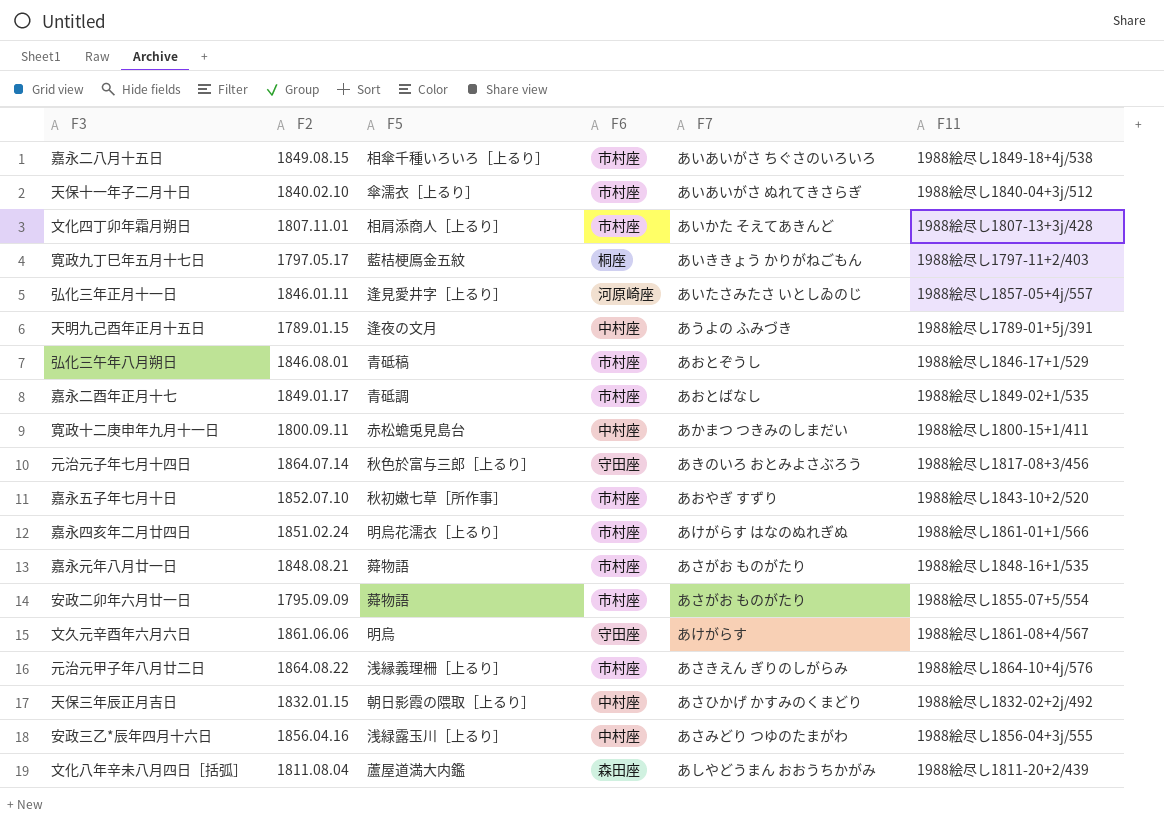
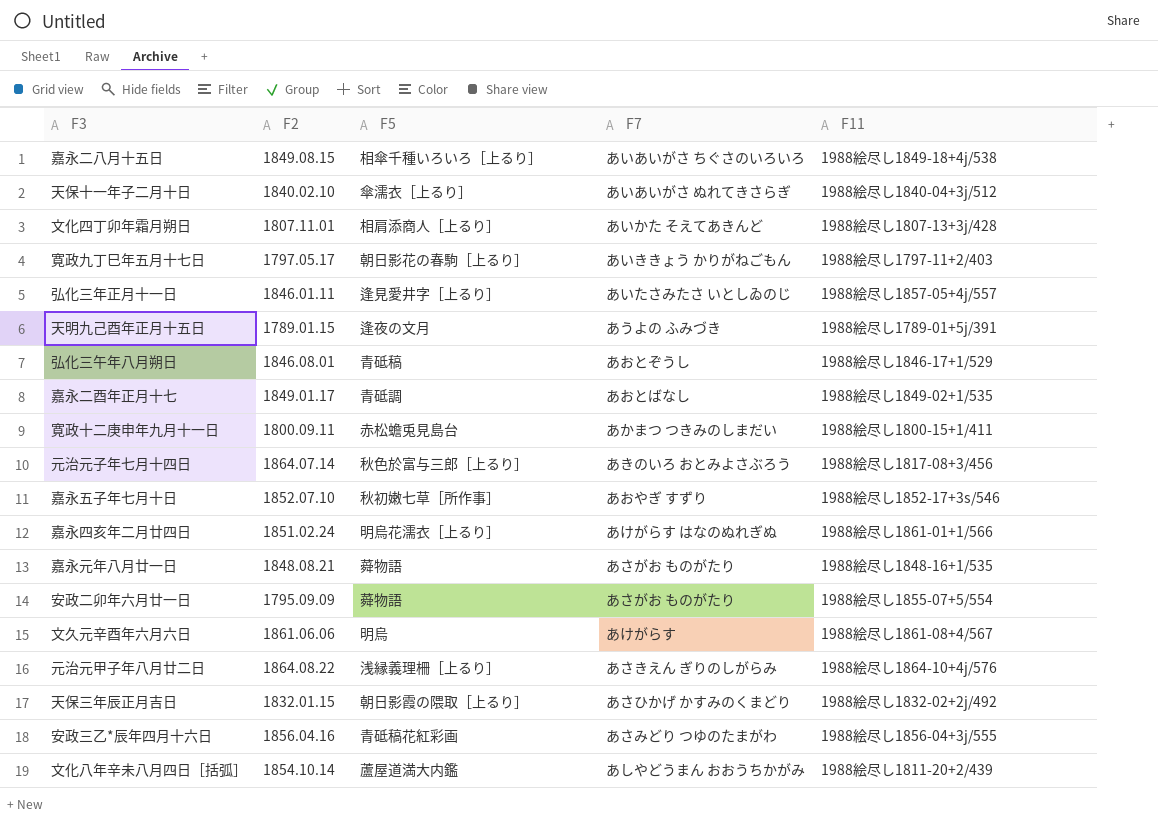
column F6 | position: 4 -> none
寛政九丁巳年五月十七日 | F5: 藍桔梗鳫金五紋 -> 朝日影花の春駒［上るり］
嘉永五子年七月十日 | F11: 1988絵尽し1843-10+2/520 -> 1988絵尽し1852-17+3s/546
安政三乙*辰年四月十六日 | F5: 浅緑露玉川［上るり］ -> 青砥稿花紅彩画
文化八年辛未八月四日［括弧］ | F2: 1811.08.04 -> 1854.10.14

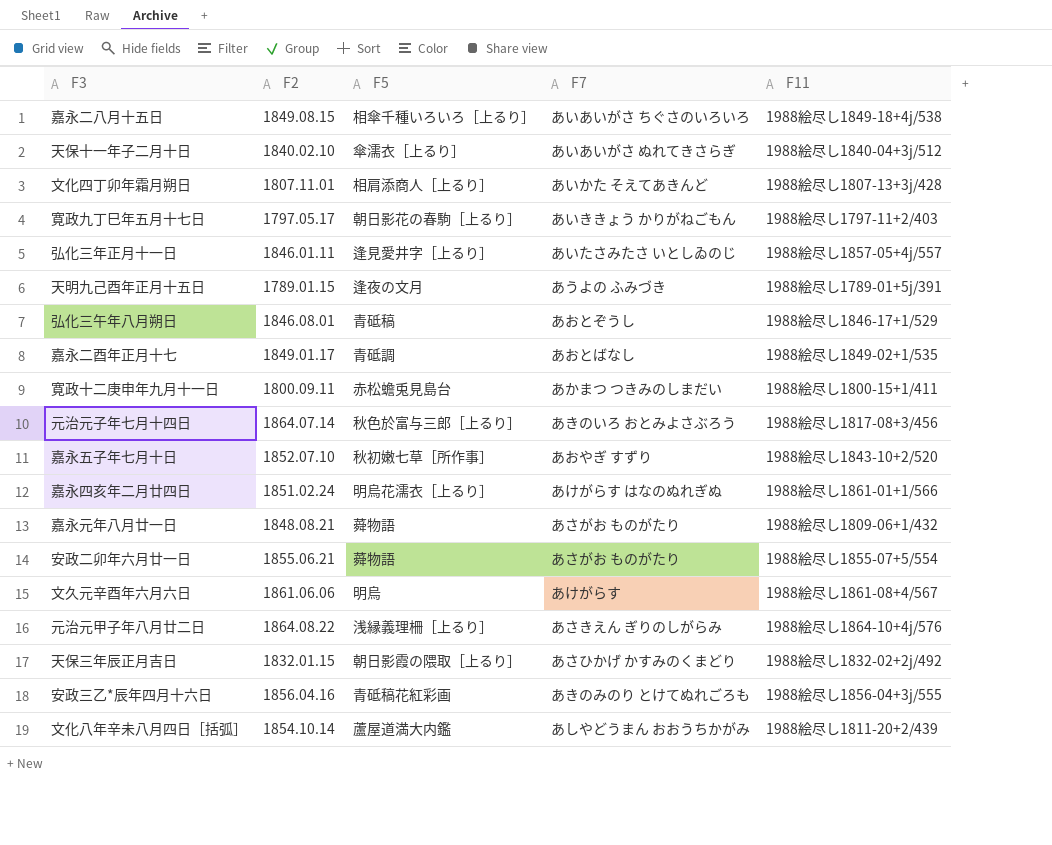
嘉永五子年七月十日 | F11: 1988絵尽し1852-17+3s/546 -> 1988絵尽し1843-10+2/520
嘉永元年八月廿一日 | F11: 1988絵尽し1848-16+1/535 -> 1988絵尽し1809-06+1/432
安政二卯年六月廿一日 | F2: 1795.09.09 -> 1855.06.21
安政三乙*辰年四月十六日 | F7: あさみどり つゆのたまがわ -> あきのみのり とけてぬれごろも

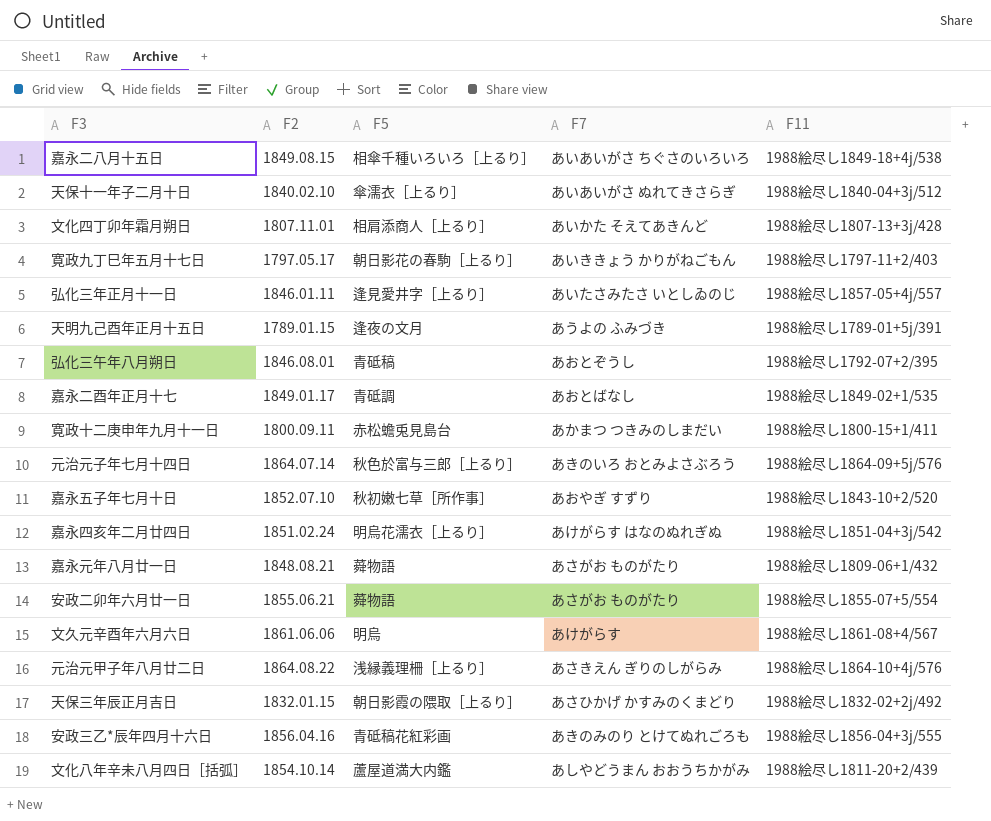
弘化三午年八月朔日 | F11: 1988絵尽し1846-17+1/529 -> 1988絵尽し1792-07+2/395
元治元子年七月十四日 | F11: 1988絵尽し1817-08+3/456 -> 1988絵尽し1864-09+5j/576
嘉永四亥年二月廿四日 | F11: 1988絵尽し1861-01+1/566 -> 1988絵尽し1851-04+3j/542

